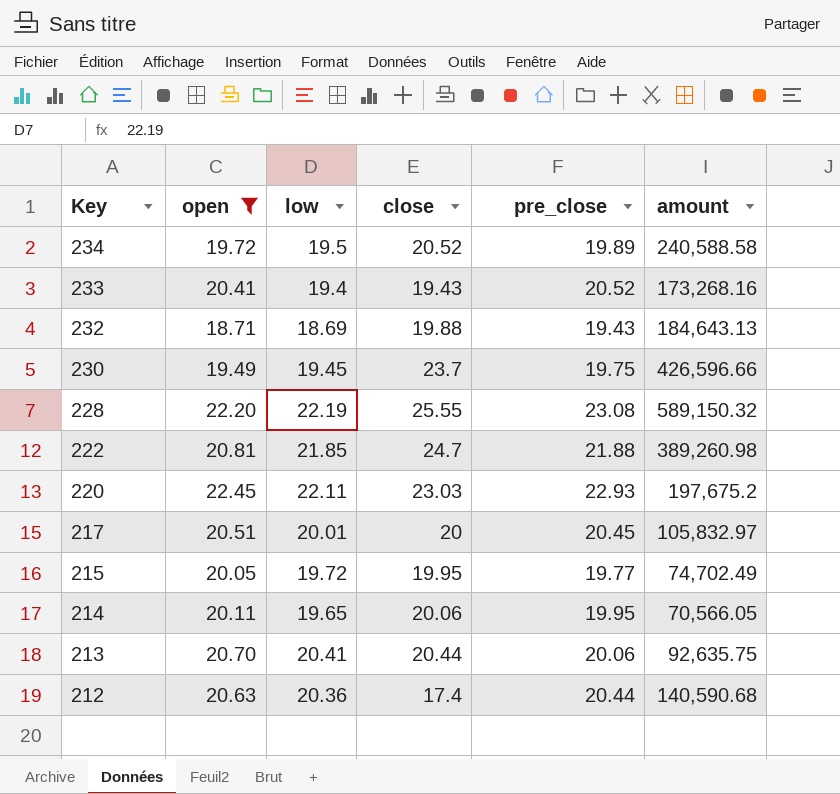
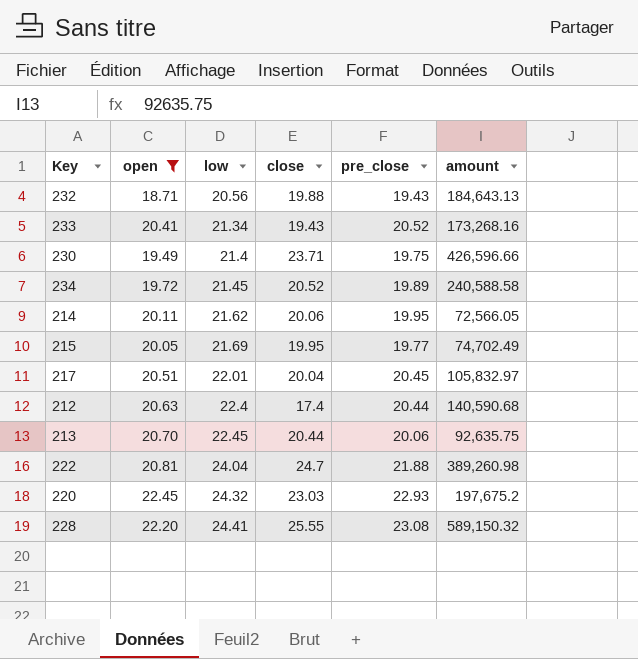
row order: Key descending -> low ascending
232 | low: 18.69 -> 20.56
233 | low: 19.4 -> 21.34
230 | low: 19.45 -> 21.4
230 | close: 23.7 -> 23.71
234 | low: 19.5 -> 21.45
214 | low: 19.65 -> 21.62
214 | amount: 70,566.05 -> 72,566.05
215 | low: 19.72 -> 21.69
217 | low: 20.01 -> 22.01
217 | close: 20 -> 20.04
212 | low: 20.36 -> 22.4
213 | low: 20.41 -> 22.45
222 | low: 21.85 -> 24.04
220 | low: 22.11 -> 24.32
228 | low: 22.19 -> 24.41

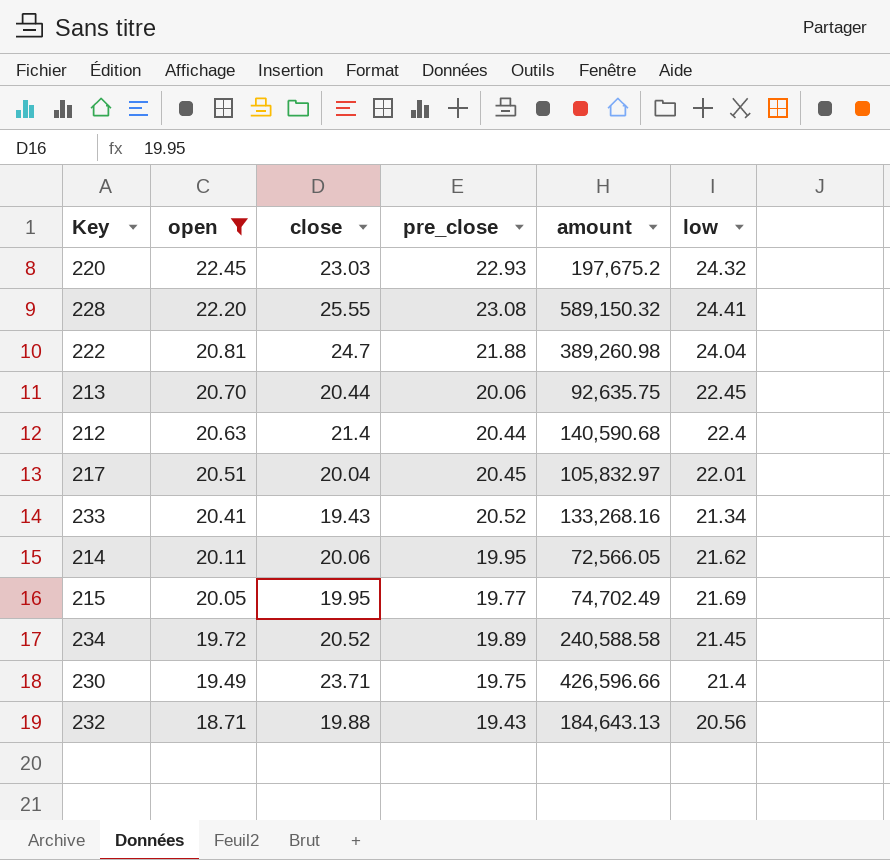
row order: low ascending -> open descending
column low | position: 3 -> 6
212 | close: 17.4 -> 21.4
233 | amount: 173,268.16 -> 133,268.16

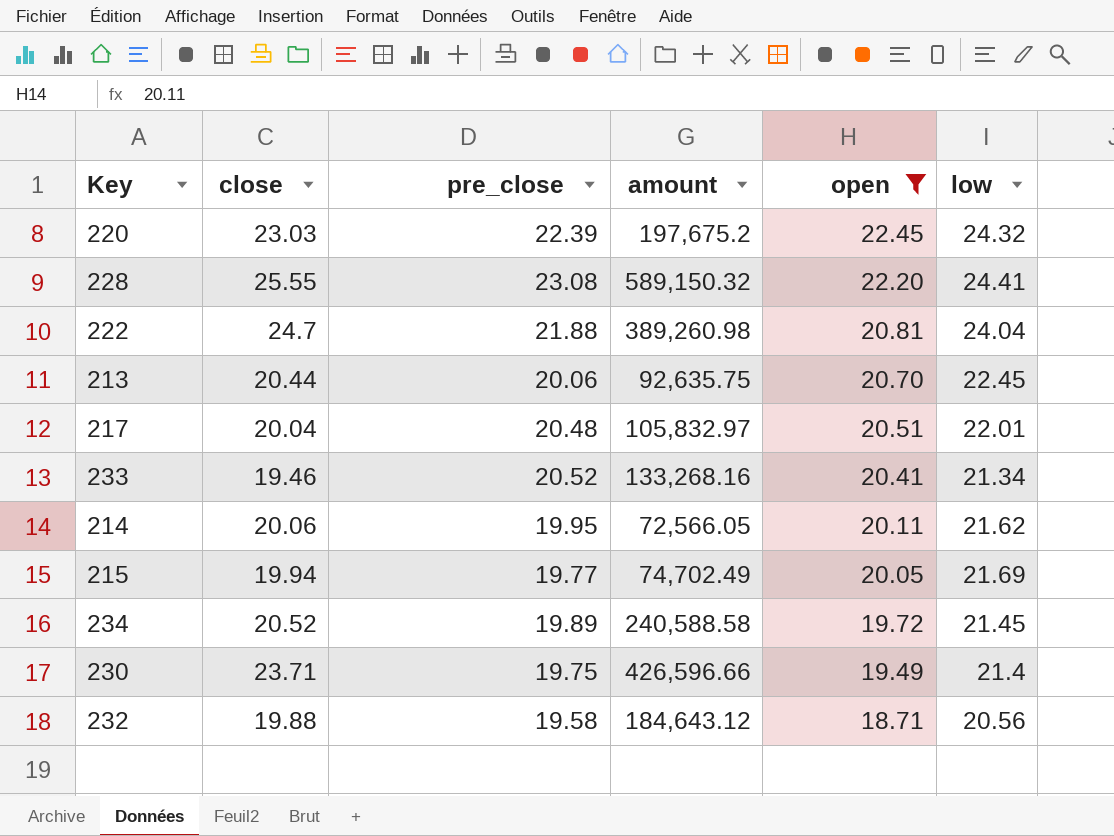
column open | position: 2 -> 5
row 212: 20.63 | 21.4 | 20.44 | 140,590.68 | 22.4 -> none
220 | pre_close: 22.93 -> 22.39
217 | pre_close: 20.45 -> 20.48
233 | close: 19.43 -> 19.46
215 | close: 19.95 -> 19.94
232 | pre_close: 19.43 -> 19.58
232 | amount: 184,643.13 -> 184,643.12

